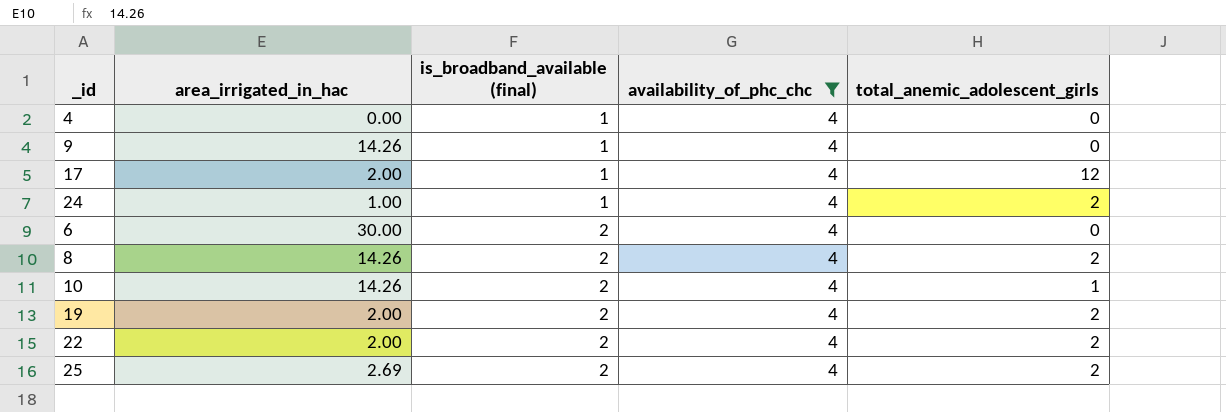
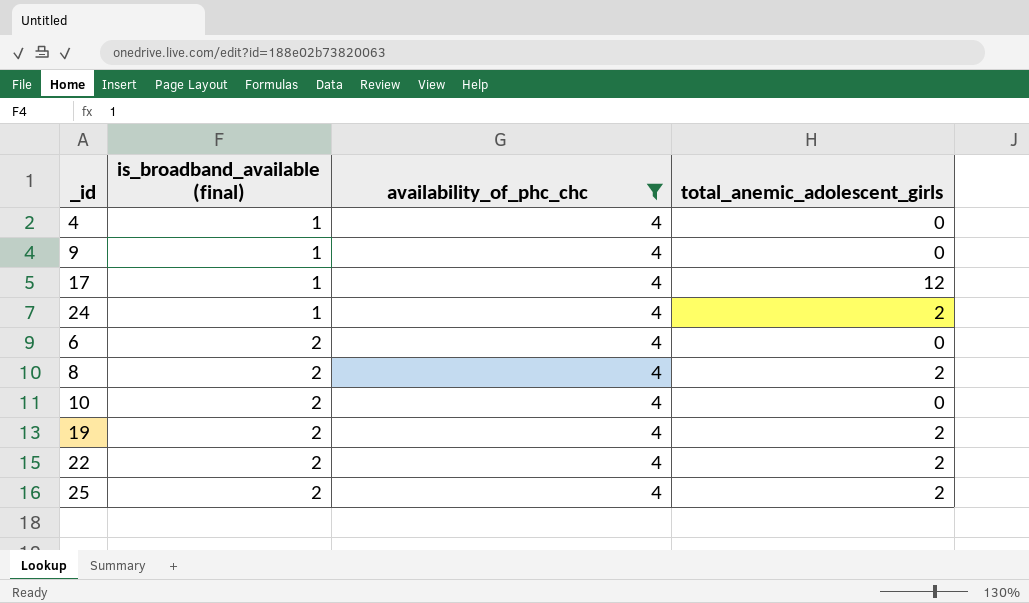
column area_irrigated_in_hac | position: 2 -> none
10 | total_anemic_adolescent_girls: 1 -> 0

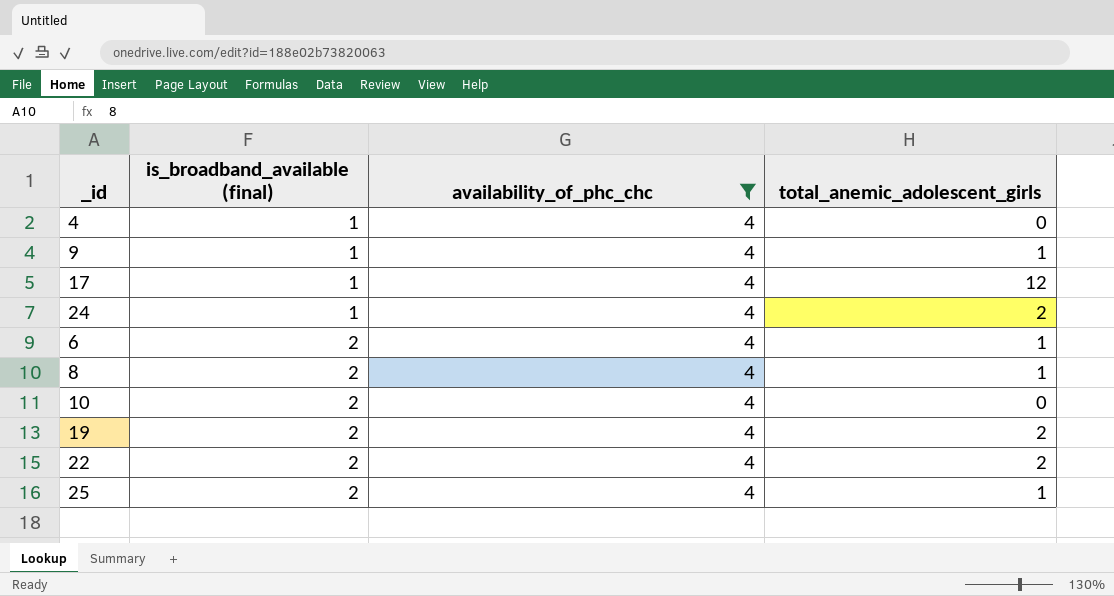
9 | total_anemic_adolescent_girls: 0 -> 1
6 | total_anemic_adolescent_girls: 0 -> 1
8 | total_anemic_adolescent_girls: 2 -> 1
25 | total_anemic_adolescent_girls: 2 -> 1

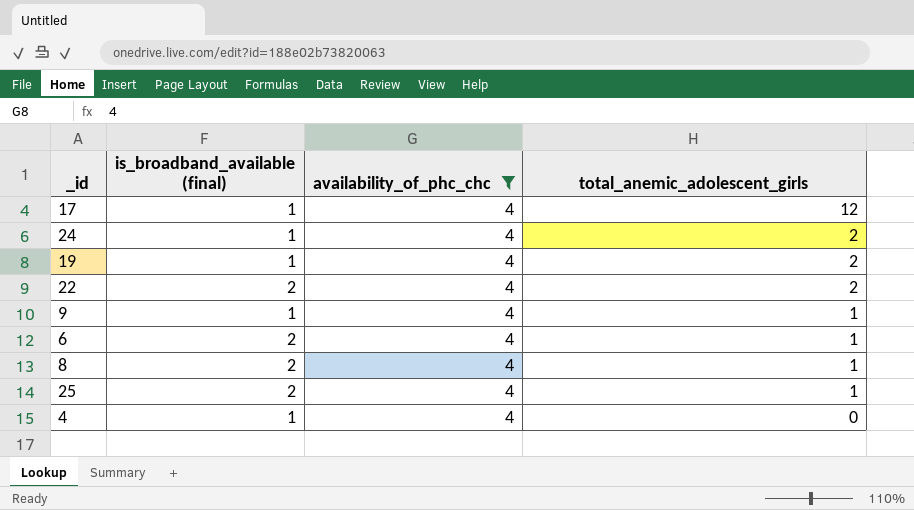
row order: is_broadband_available (final) ascending -> total_anemic_adolescent_girls descending
row 10: 2 | 4 | 0 -> none
19 | is_broadband_available (final): 2 -> 1

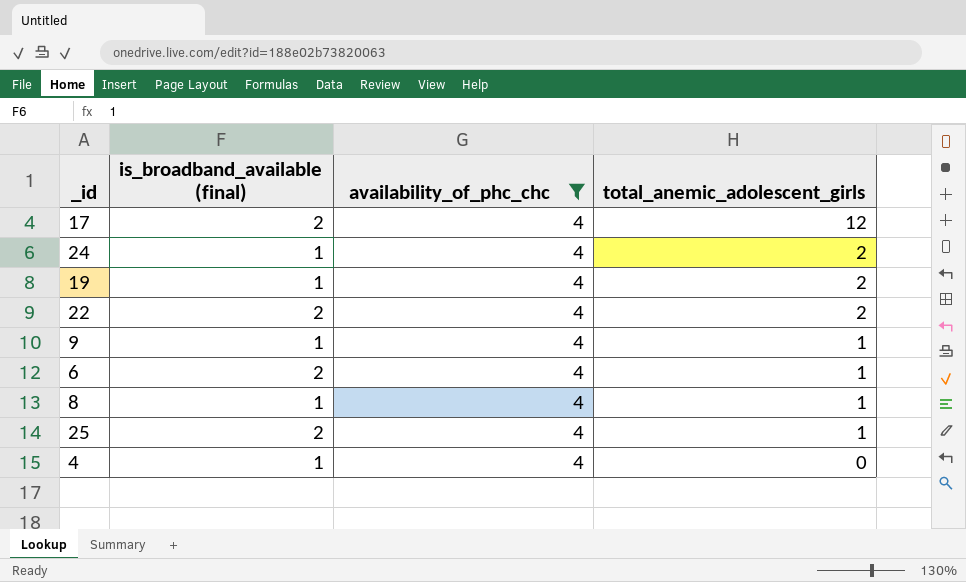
17 | is_broadband_available (final): 1 -> 2
8 | is_broadband_available (final): 2 -> 1

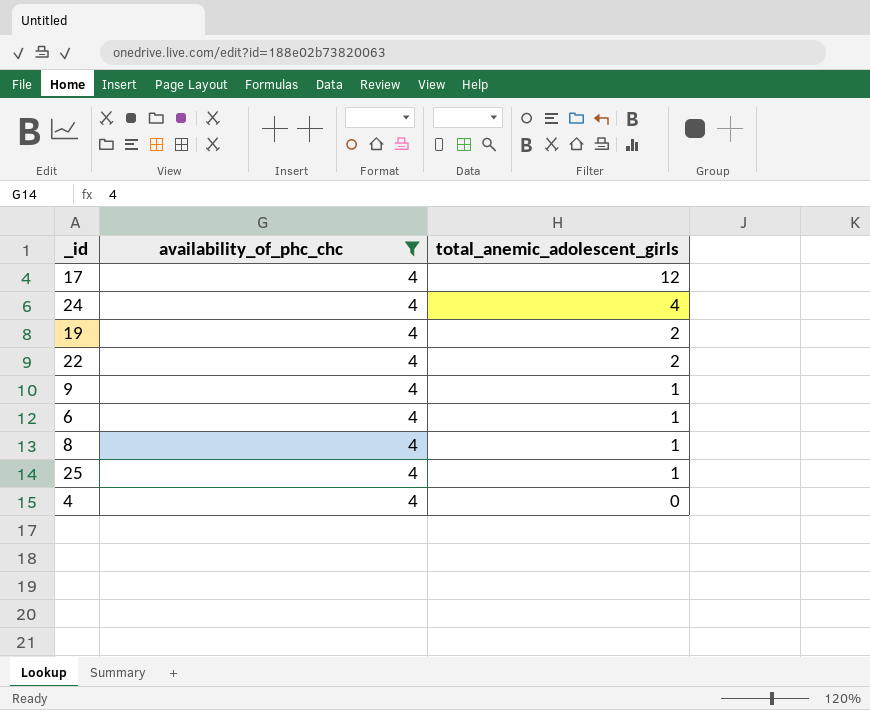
column is_broadband_available (final) | position: 2 -> none
24 | total_anemic_adolescent_girls: 2 -> 4

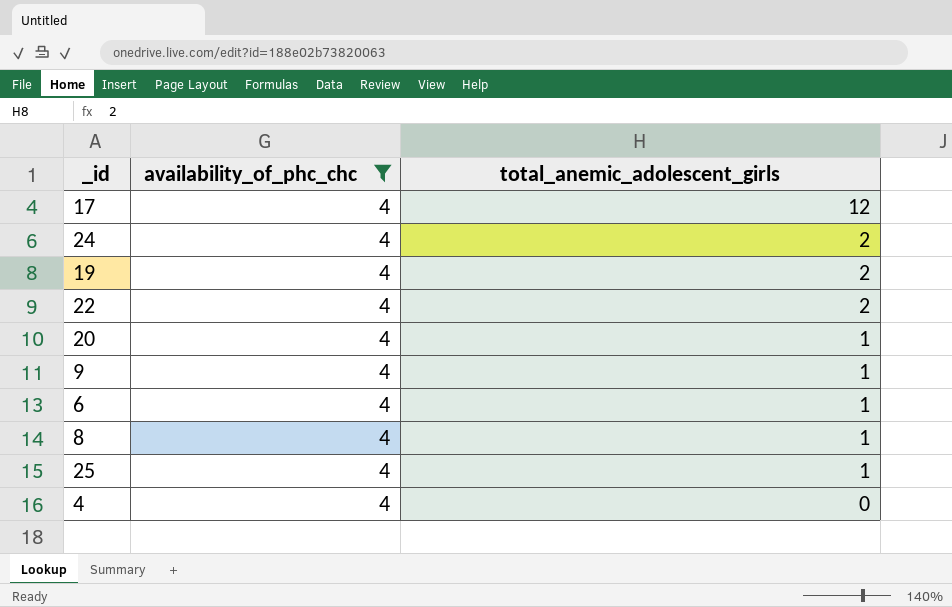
24 | total_anemic_adolescent_girls: 4 -> 2
row 20: none -> 4 | 1

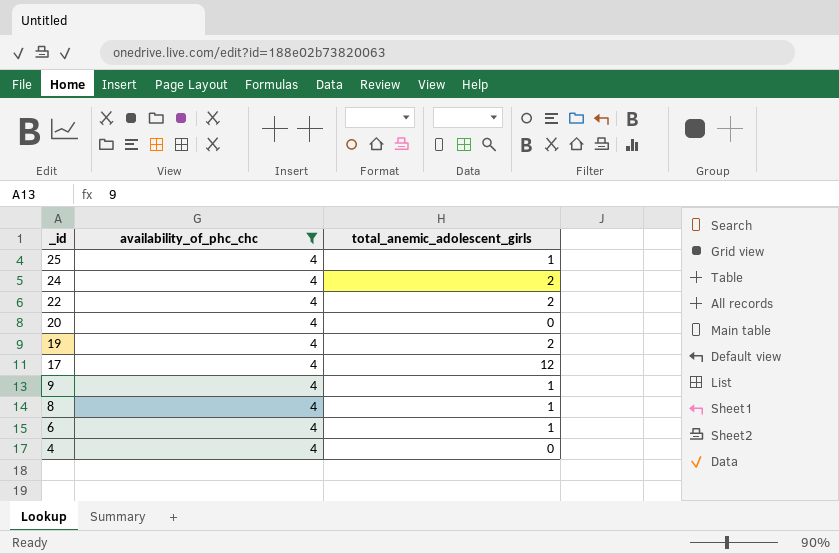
row order: total_anemic_adolescent_girls descending -> _id descending
20 | total_anemic_adolescent_girls: 1 -> 0

